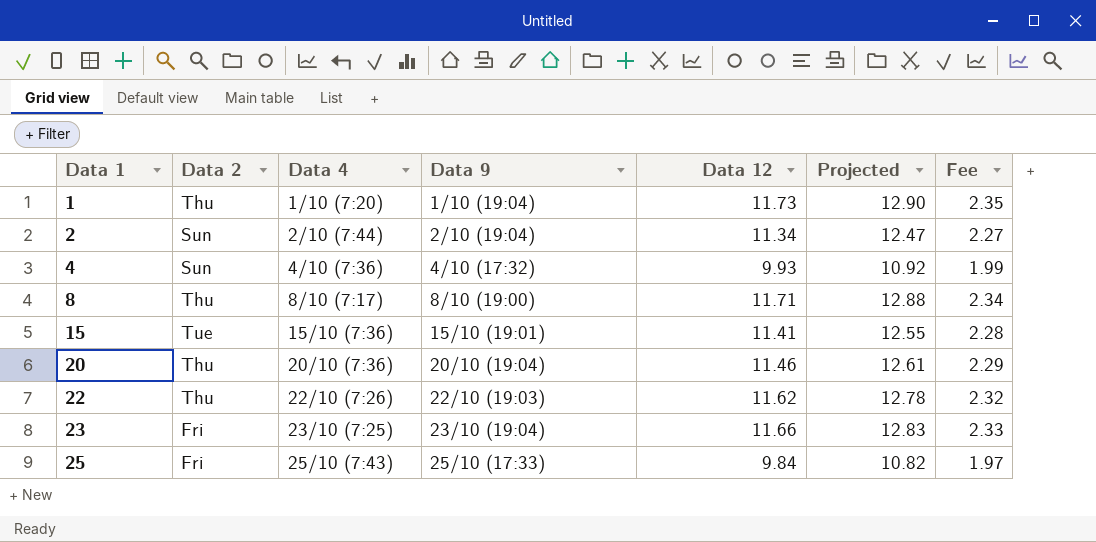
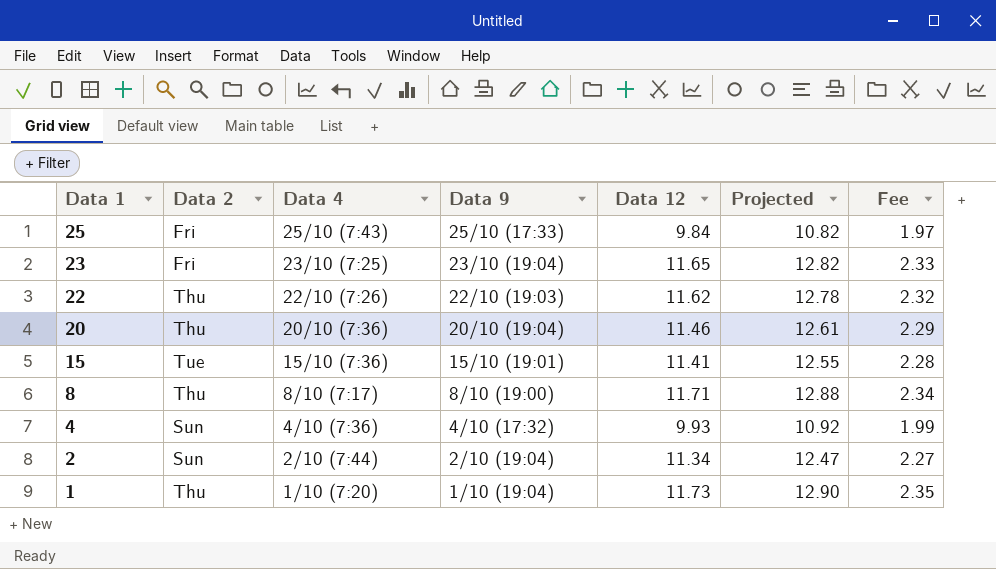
row order: Data 1 ascending -> Data 1 descending
23 | Data 12: 11.66 -> 11.65
23 | Projected: 12.83 -> 12.82

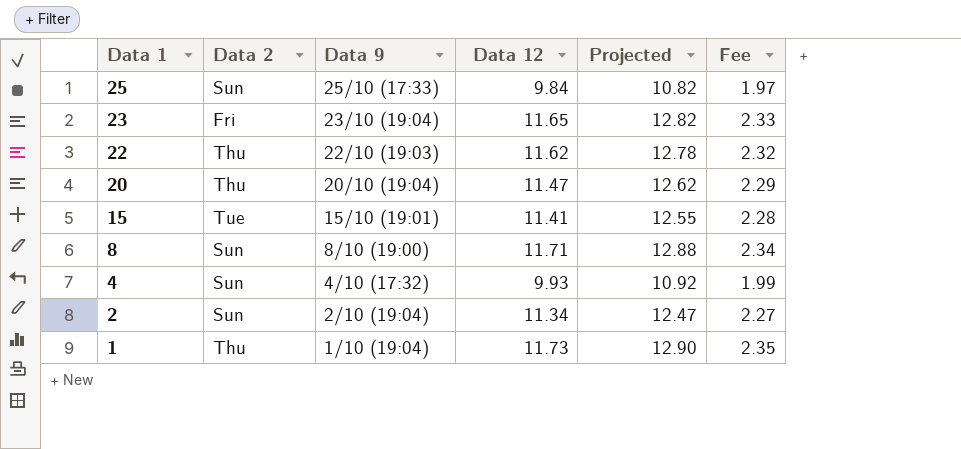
column Data 4 | position: 3 -> none
25 | Data 2: Fri -> Sun
20 | Data 12: 11.46 -> 11.47
20 | Projected: 12.61 -> 12.62
8 | Data 2: Thu -> Sun

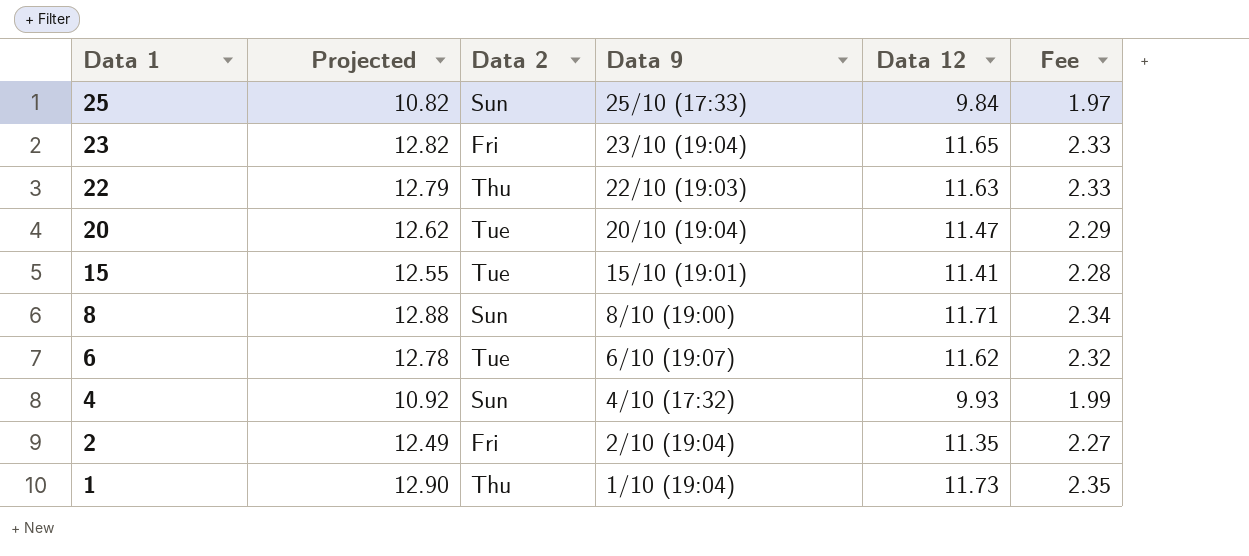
column Projected | position: 5 -> 2
22 | Projected: 12.78 -> 12.79
22 | Data 12: 11.62 -> 11.63
22 | Fee: 2.32 -> 2.33
20 | Data 2: Thu -> Tue
row 6: none -> 12.78 | Tue | 6/10 (19:07) | 11.62 | 2.32
2 | Projected: 12.47 -> 12.49
2 | Data 2: Sun -> Fri
2 | Data 12: 11.34 -> 11.35

